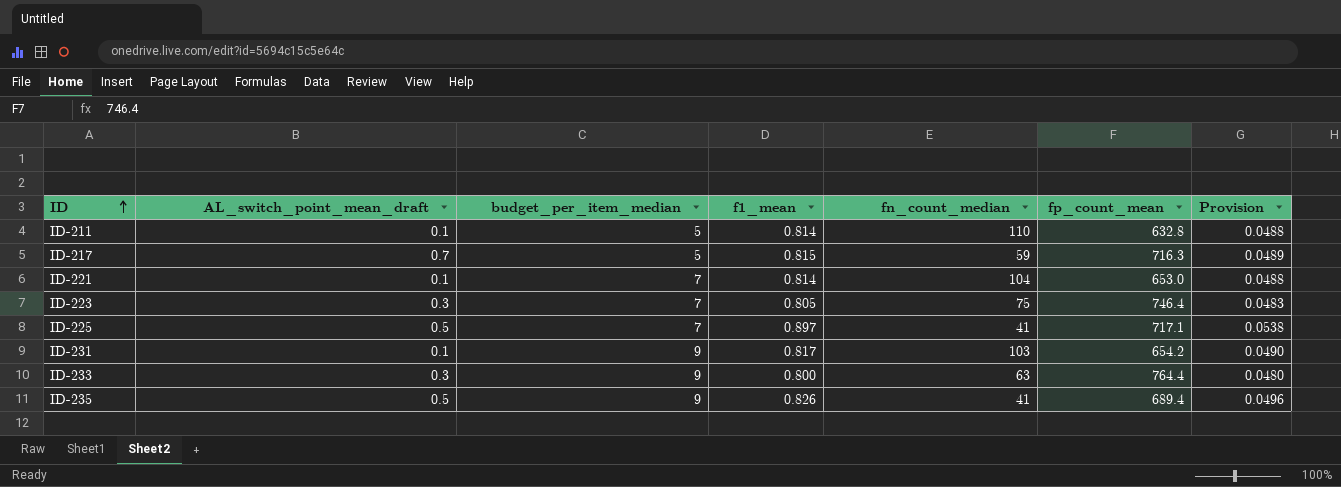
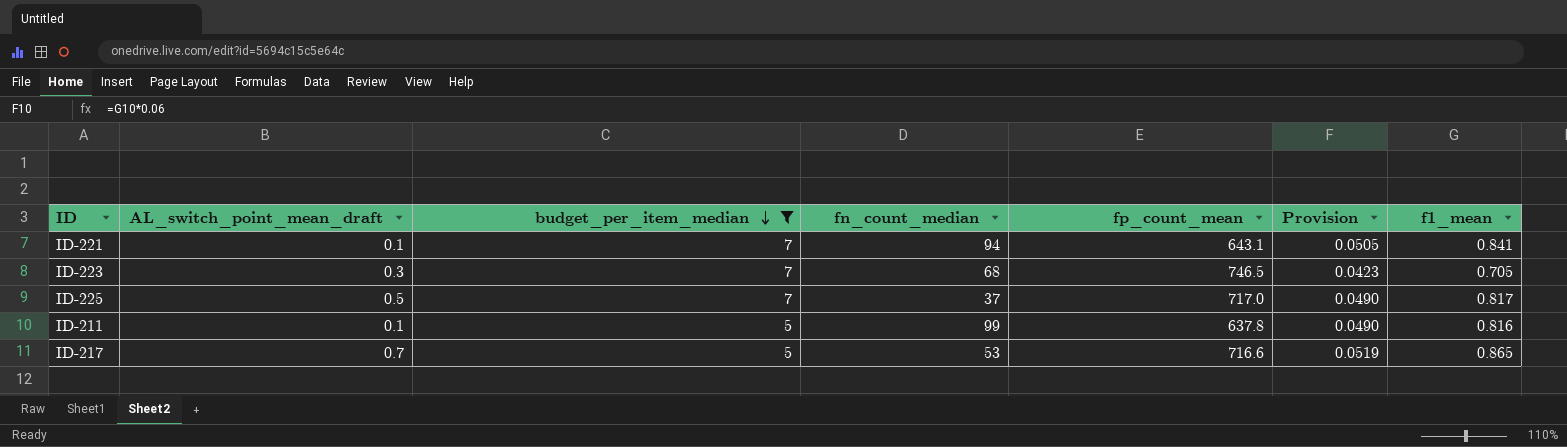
filter: none -> budget_per_item_median != 9
row order: ID ascending -> budget_per_item_median descending
column f1_mean | position: 4 -> 7
ID-221 | fn_count_median: 104 -> 94
ID-221 | fp_count_mean: 653.0 -> 643.1
ID-221 | Provision: 0.0488 -> 0.0505
ID-221 | f1_mean: 0.814 -> 0.841
ID-223 | fn_count_median: 75 -> 68
ID-223 | fp_count_mean: 746.4 -> 746.5
ID-223 | Provision: 0.0483 -> 0.0423
ID-223 | f1_mean: 0.805 -> 0.705
ID-225 | fn_count_median: 41 -> 37
ID-225 | fp_count_mean: 717.1 -> 717.0
ID-225 | Provision: 0.0538 -> 0.0490
ID-225 | f1_mean: 0.897 -> 0.817
ID-211 | fn_count_median: 110 -> 99
ID-211 | fp_count_mean: 632.8 -> 637.8
ID-211 | Provision: 0.0488 -> 0.0490
ID-211 | f1_mean: 0.814 -> 0.816
ID-217 | fn_count_median: 59 -> 53
ID-217 | fp_count_mean: 716.3 -> 716.6
ID-217 | Provision: 0.0489 -> 0.0519
ID-217 | f1_mean: 0.815 -> 0.865

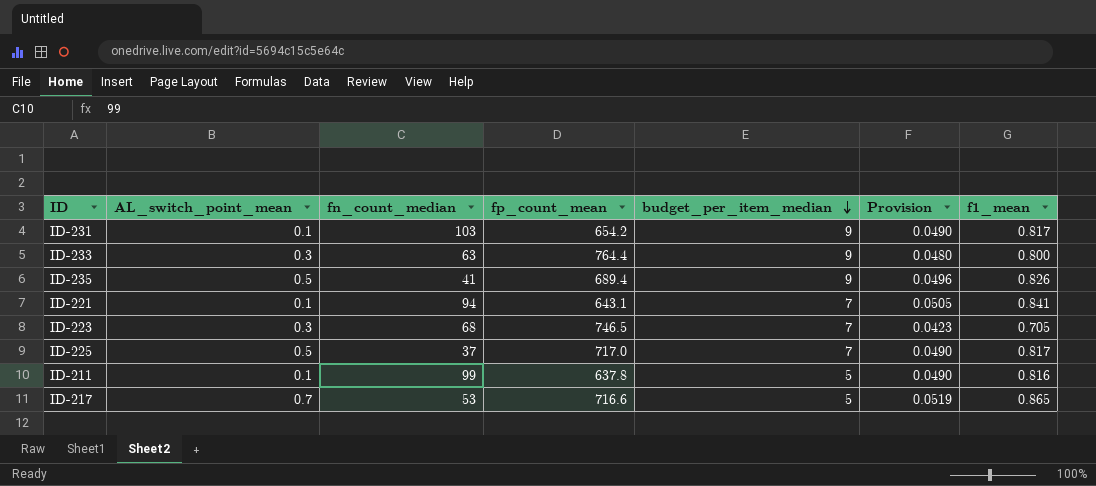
filter: budget_per_item_median != 9 -> none
column name: AL_switch_point_mean_draft -> AL_switch_point_mean
column budget_per_item_median | position: 3 -> 5

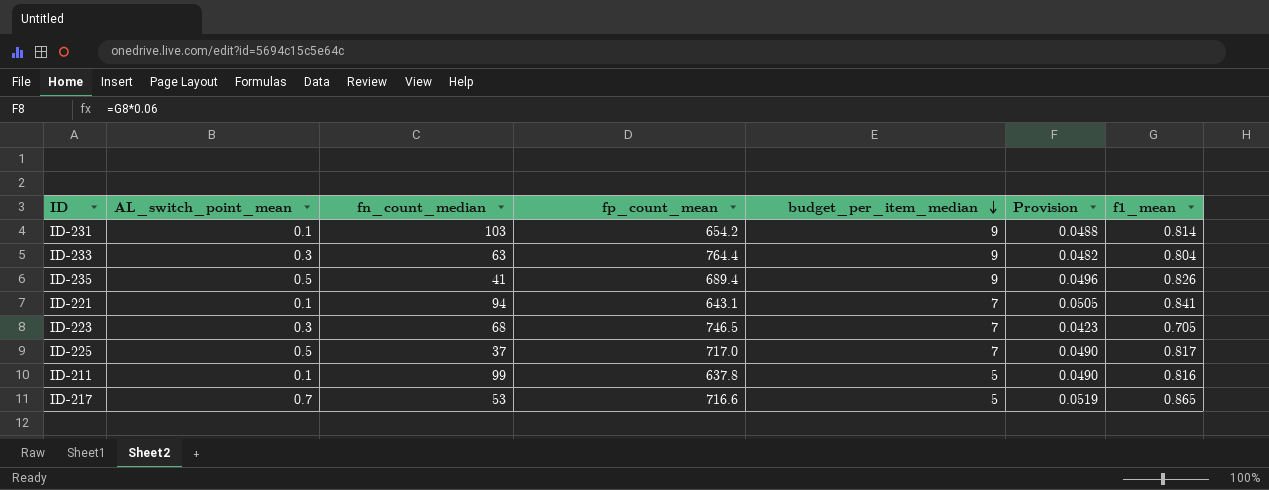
ID-231 | Provision: 0.0490 -> 0.0488
ID-231 | f1_mean: 0.817 -> 0.814
ID-233 | Provision: 0.0480 -> 0.0482
ID-233 | f1_mean: 0.800 -> 0.804

